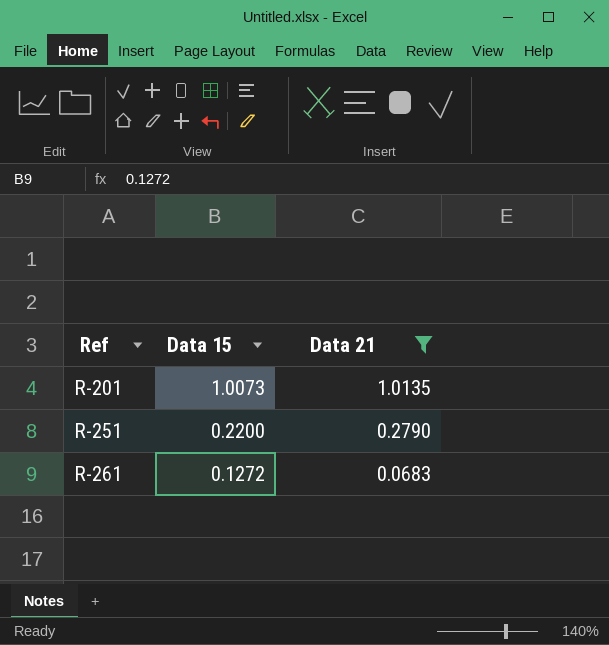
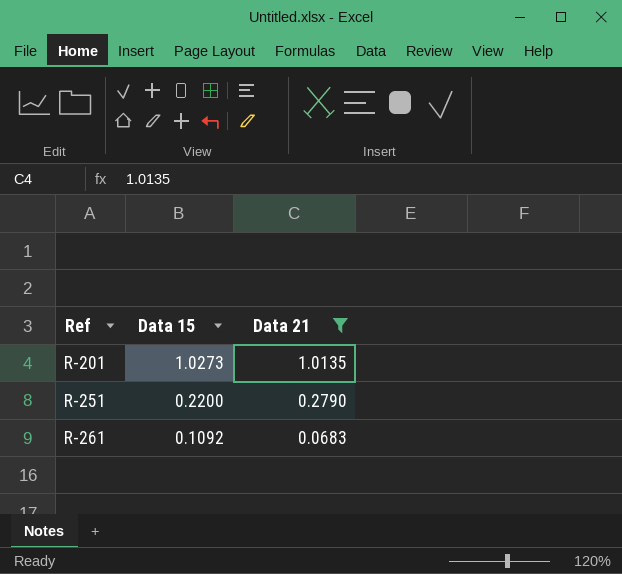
R-201 | Data 15: 1.0073 -> 1.0273
R-261 | Data 15: 0.1272 -> 0.1092

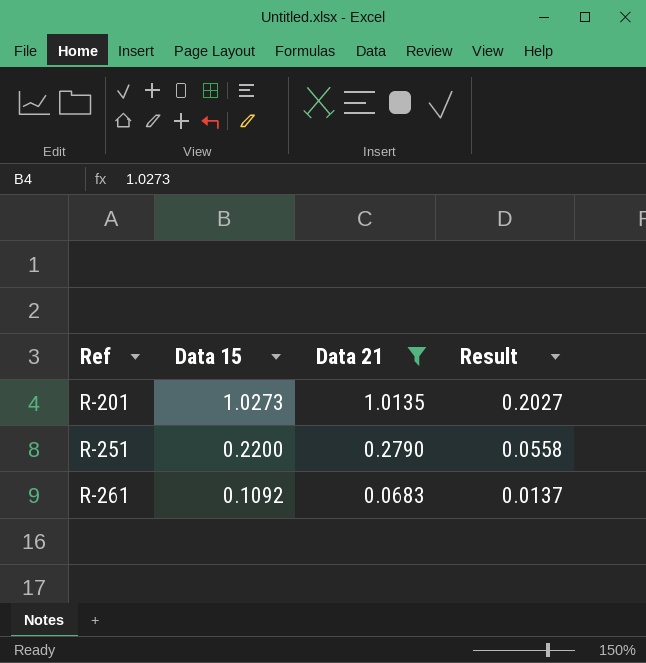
column Result | formula: none -> [Data 21] * 0.2

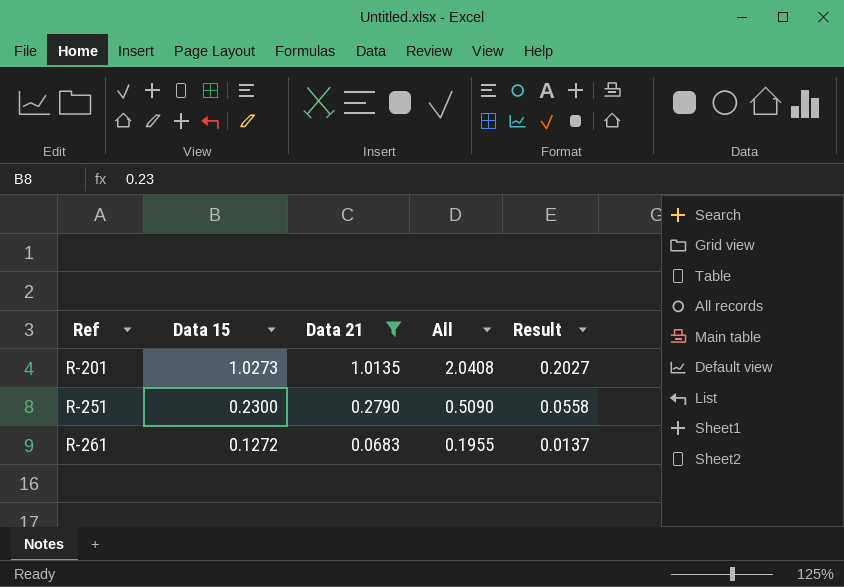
column All | formula: none -> [Data 15] + [Data 21]
R-251 | Data 15: 0.2200 -> 0.2300
R-261 | Data 15: 0.1092 -> 0.1272

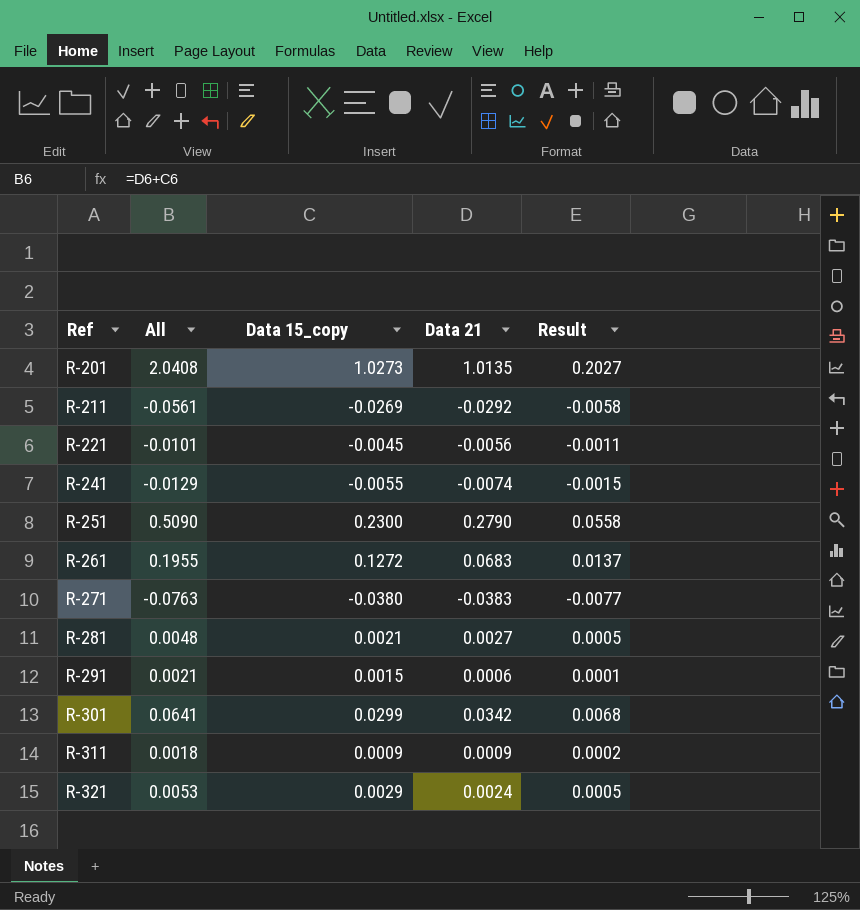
filter: Data 21 >= 0.0683 -> none
column All | position: 4 -> 2
column name: Data 15 -> Data 15_copy

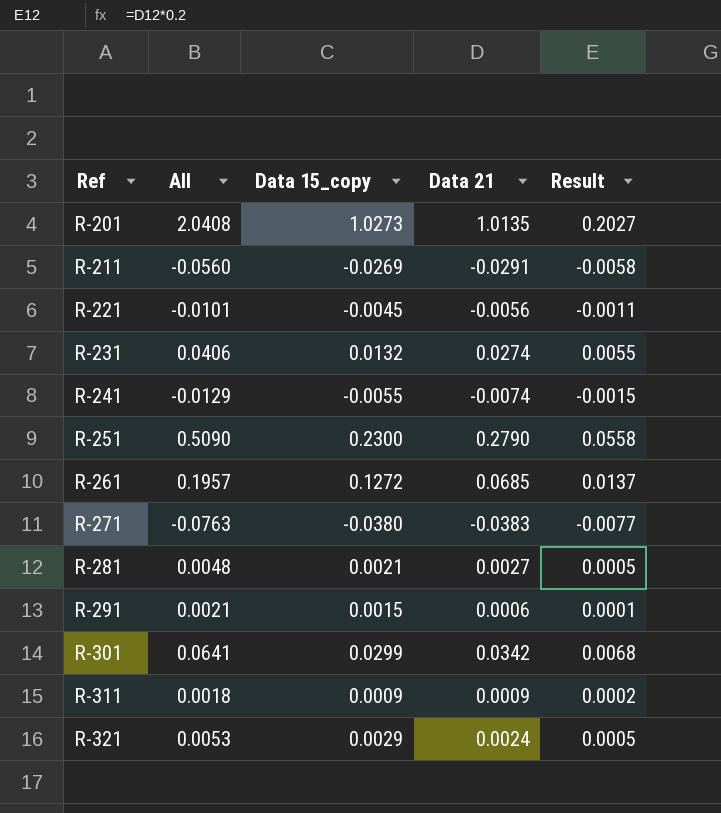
R-211 | All: -0.0561 -> -0.0560
R-211 | Data 21: -0.0292 -> -0.0291
row R-231: none -> 0.0406 | 0.0132 | 0.0274 | 0.0055
R-261 | All: 0.1955 -> 0.1957
R-261 | Data 21: 0.0683 -> 0.0685

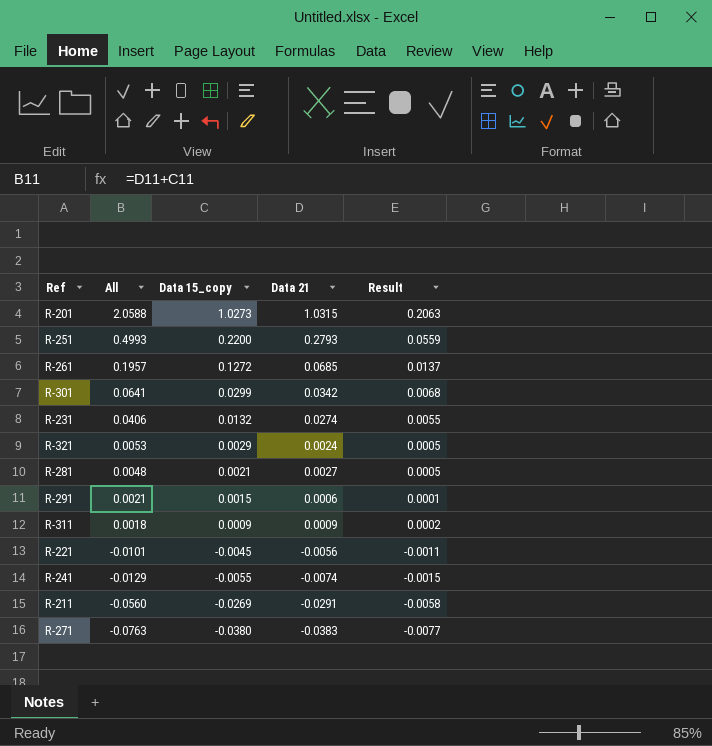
row order: Ref ascending -> All descending
R-201 | All: 2.0408 -> 2.0588
R-201 | Data 21: 1.0135 -> 1.0315
R-201 | Result: 0.2027 -> 0.2063
R-251 | All: 0.5090 -> 0.4993
R-251 | Data 15_copy: 0.2300 -> 0.2200
R-251 | Data 21: 0.2790 -> 0.2793
R-251 | Result: 0.0558 -> 0.0559

